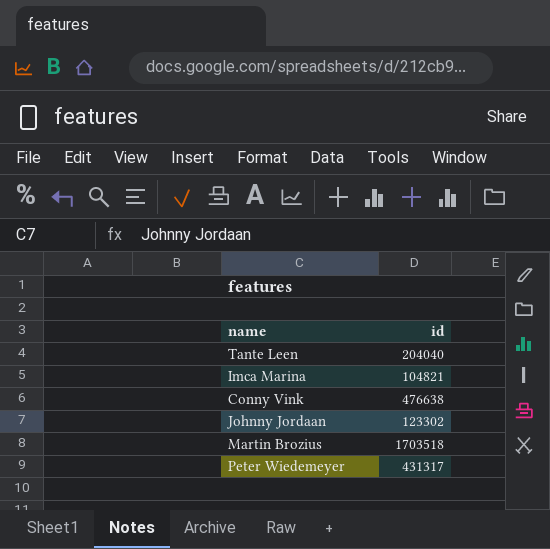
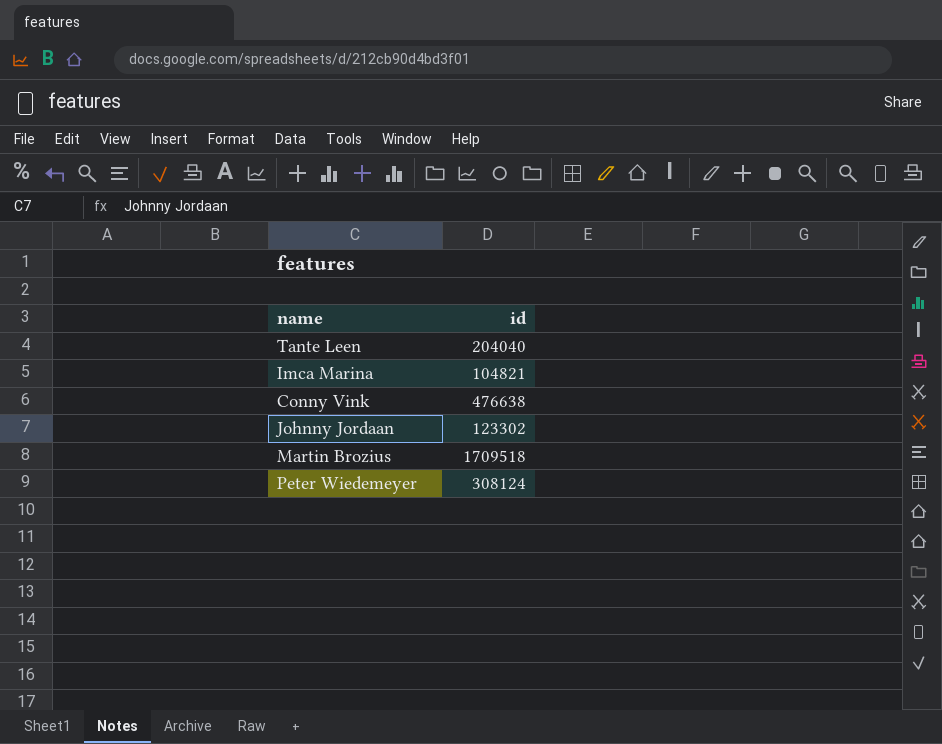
Martin Brozius | id: 1703518 -> 1709518
Peter Wiedemeyer | id: 431317 -> 308124

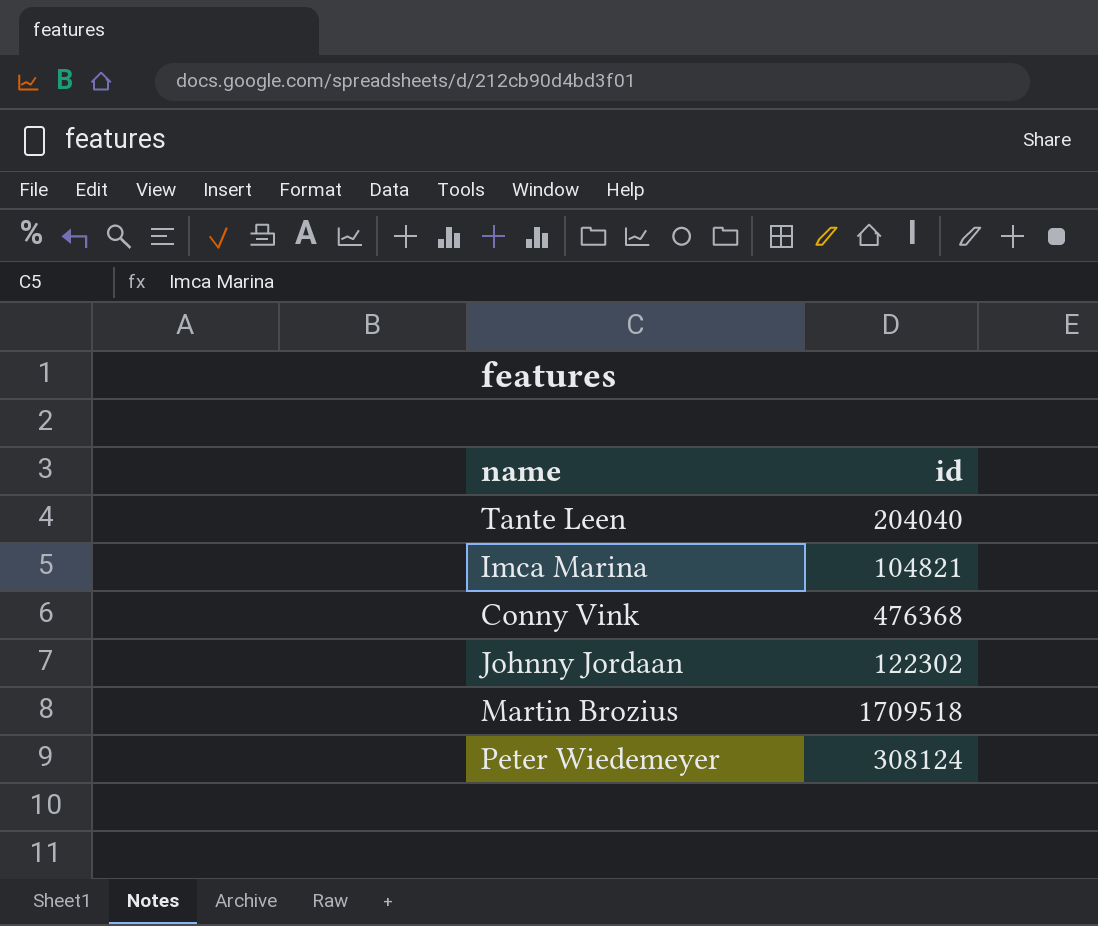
Conny Vink | id: 476638 -> 476368
Johnny Jordaan | id: 123302 -> 122302

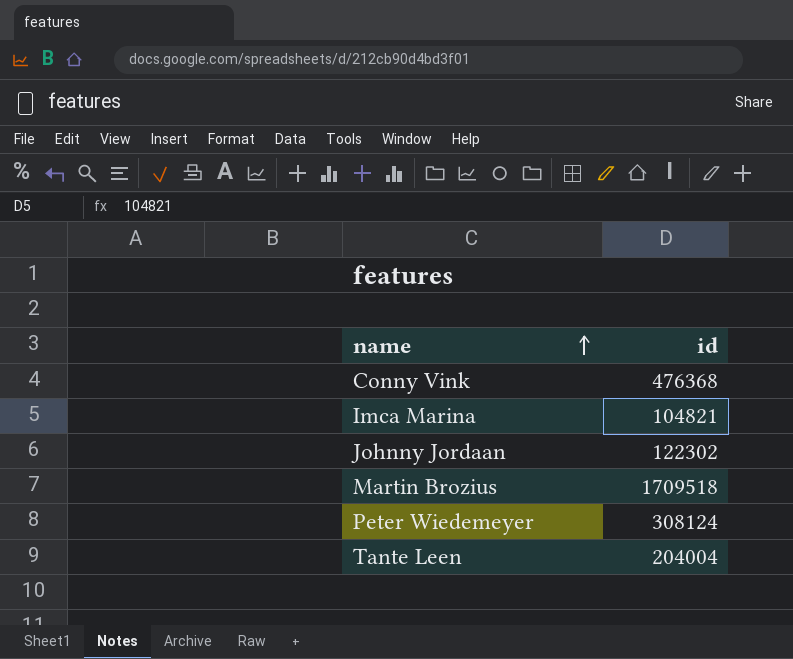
row order: none -> name ascending
Tante Leen | id: 204040 -> 204004

